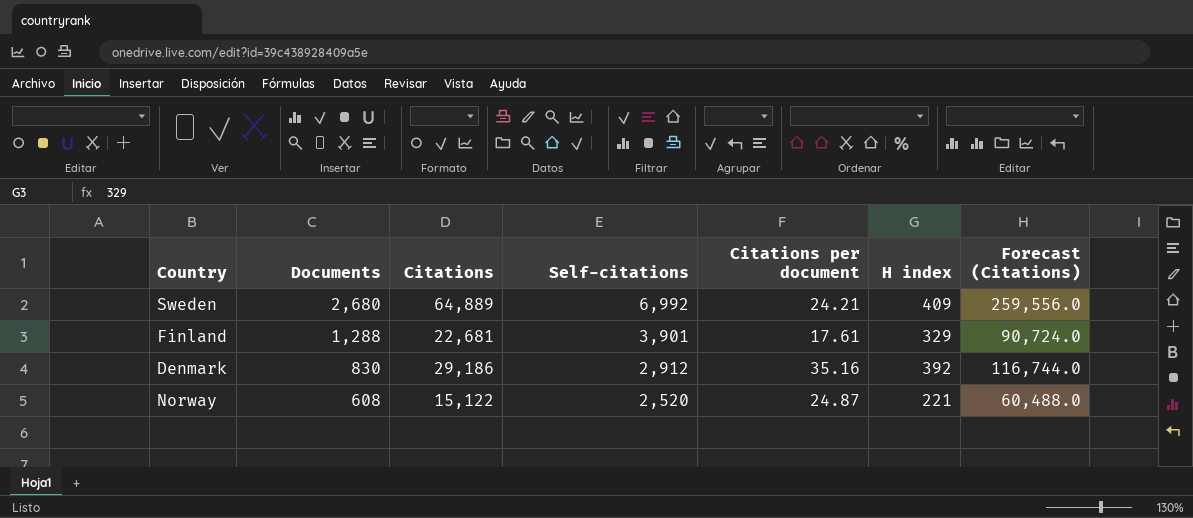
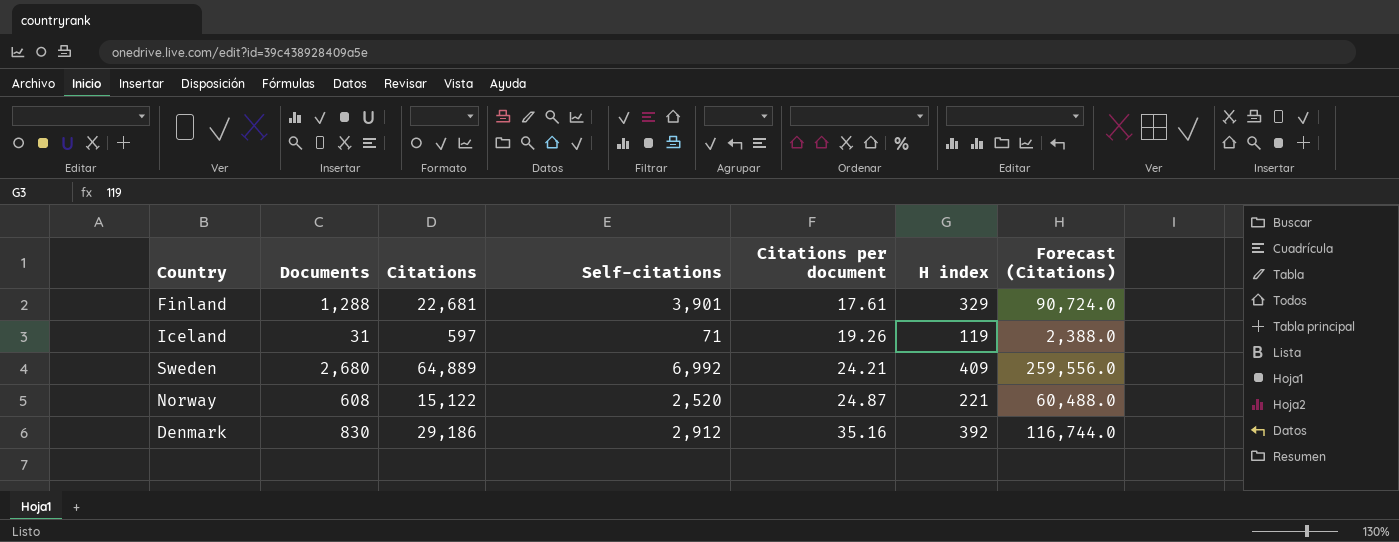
row order: Documents descending -> Citations per document ascending
row Iceland: none -> 31 | 597 | 71 | 19.26 | 119 | 2,388.0

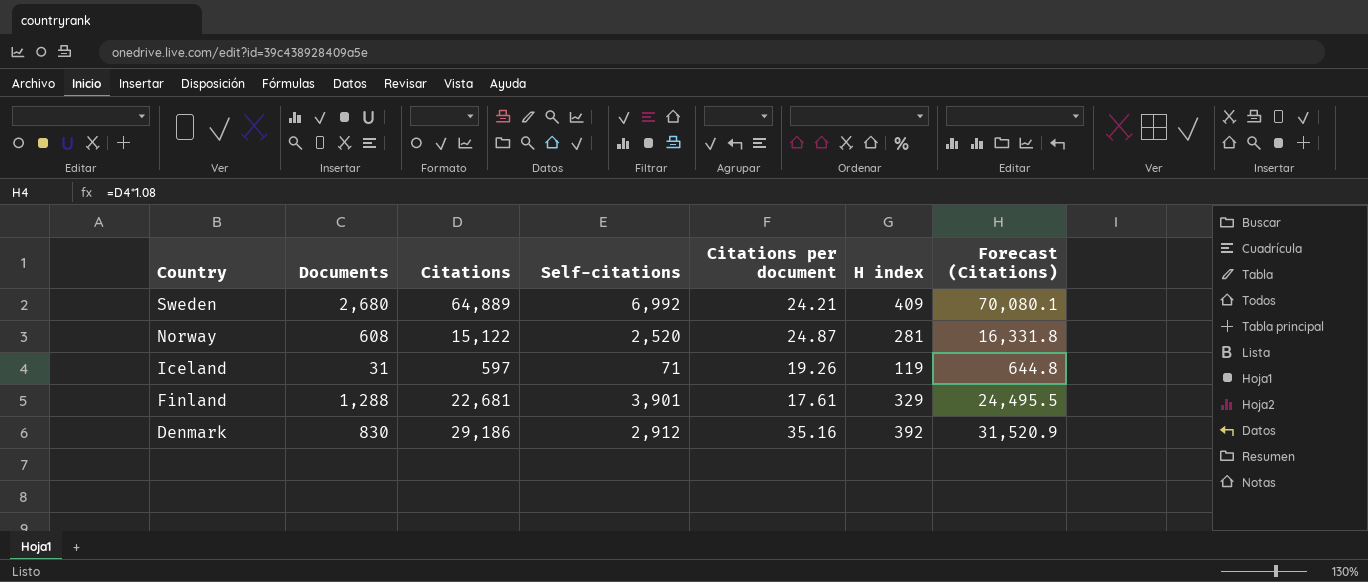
row order: Citations per document ascending -> Country descending
column Forecast (Citations) | formula: [Citations] * 4 -> [Citations] * 1.08
Norway | H index: 221 -> 281

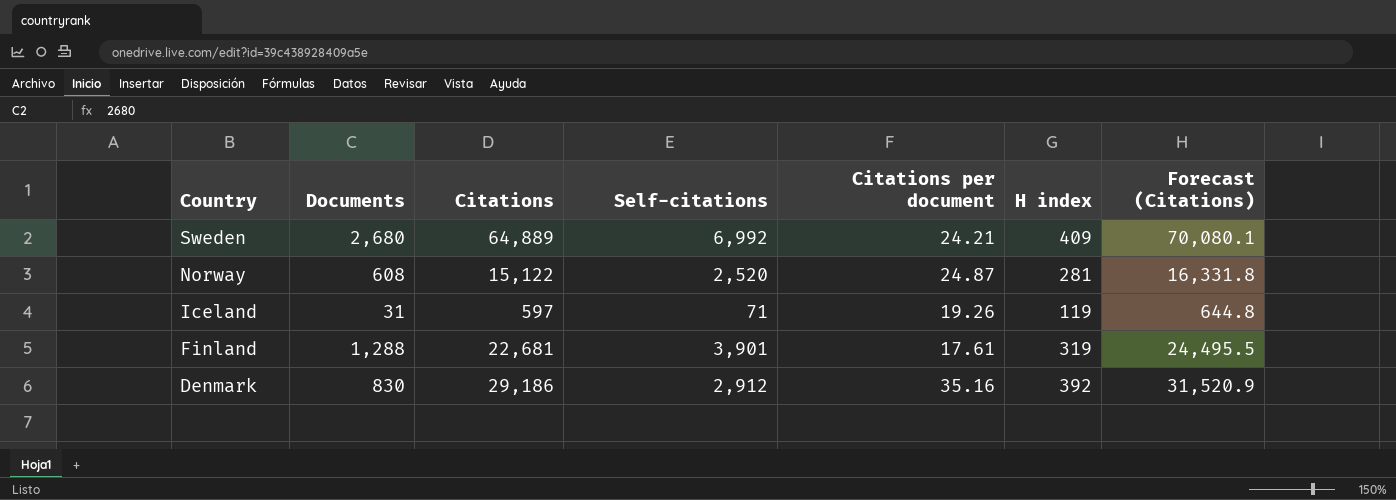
Finland | H index: 329 -> 319

